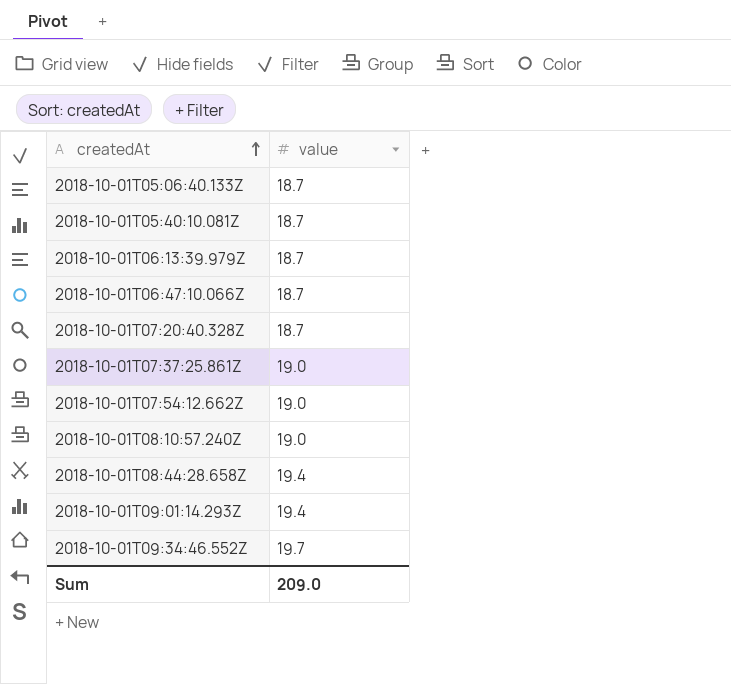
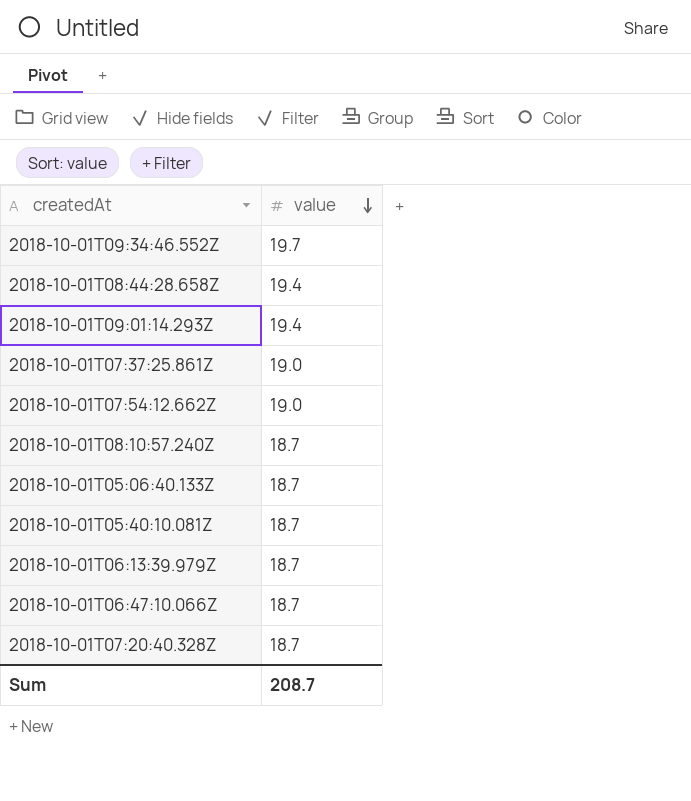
row order: createdAt ascending -> value descending
2018-10-01T08:10:57.240Z | value: 19.0 -> 18.7
Sum | value: 209.0 -> 208.7

